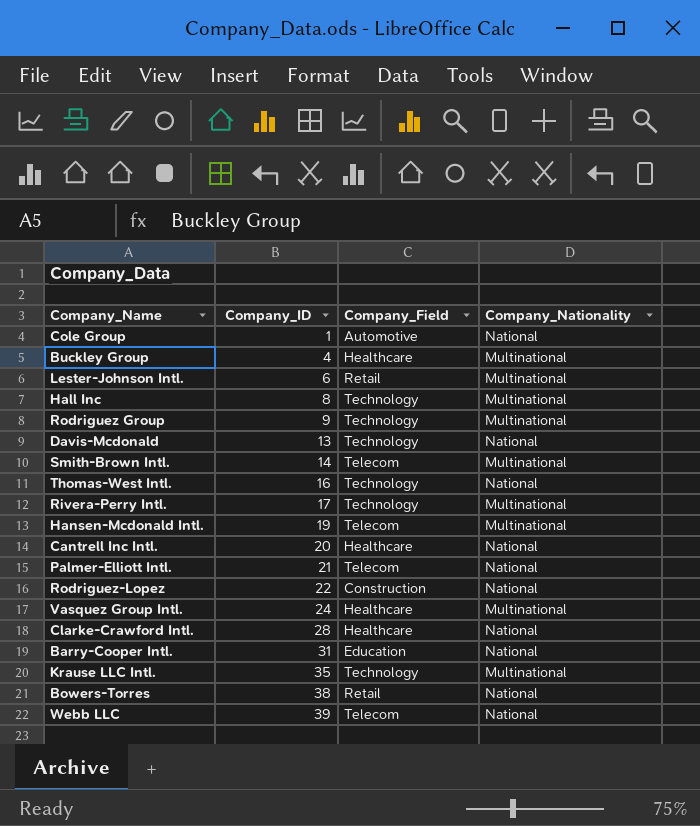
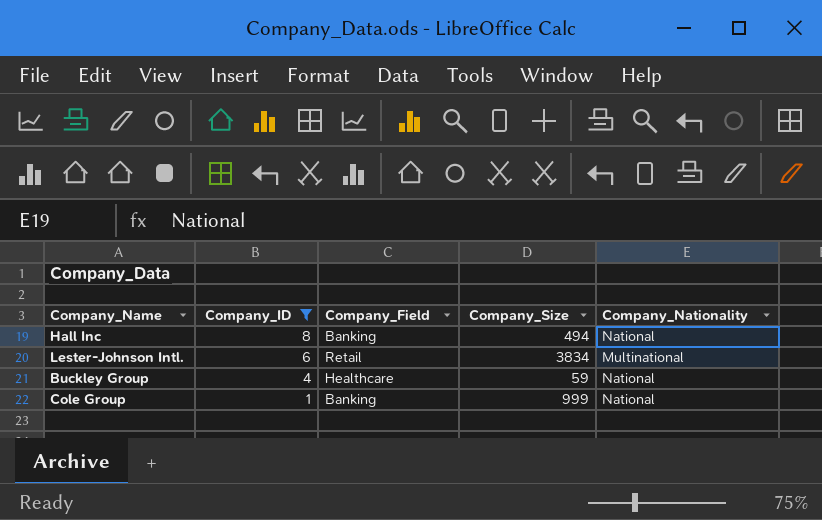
filter: none -> Company_ID <= 8
row order: Company_ID ascending -> Company_ID descending
column Company_Size | position: none -> 4
Hall Inc | Company_Field: Technology -> Banking
Hall Inc | Company_Nationality: Multinational -> National
Buckley Group | Company_Nationality: Multinational -> National
Cole Group | Company_Field: Automotive -> Banking

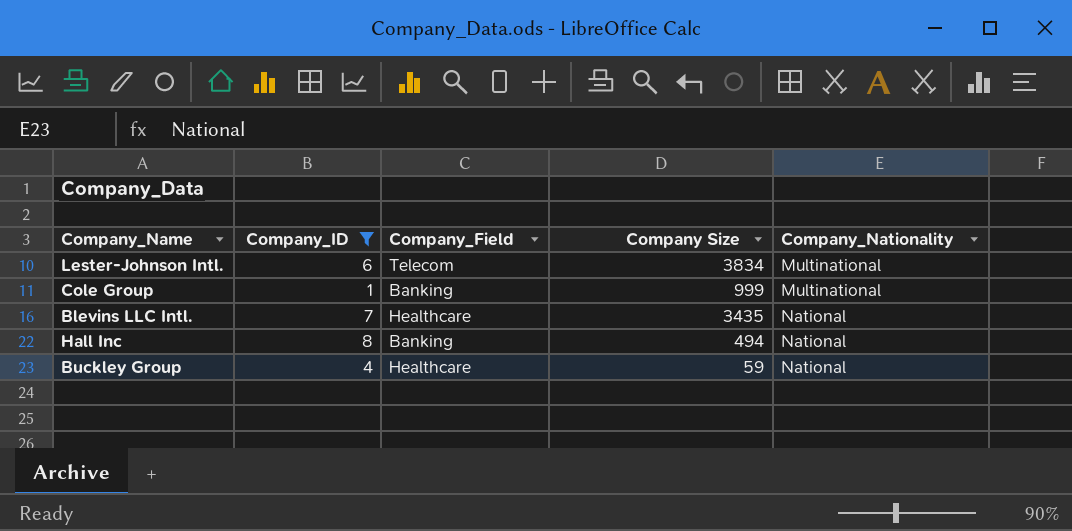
row order: Company_ID descending -> Company_Nationality ascending
column name: Company_Size -> Company Size
Lester-Johnson Intl. | Company_Field: Retail -> Telecom
Cole Group | Company_Nationality: National -> Multinational
row Blevins LLC Intl.: none -> 7 | Healthcare | 3435 | National

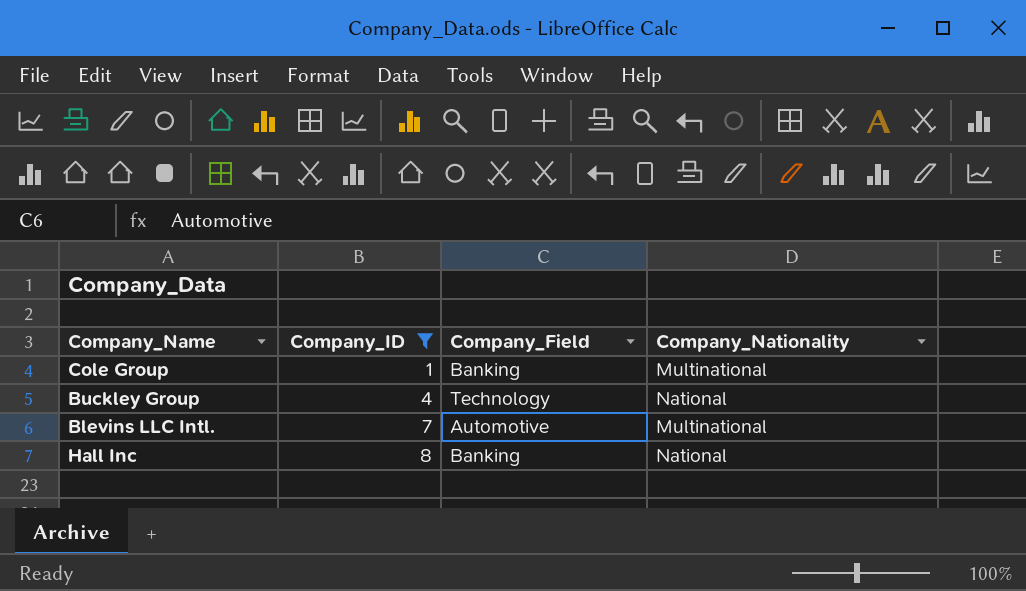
row order: Company_Nationality ascending -> Company_ID ascending
column Company Size | position: 4 -> none
row Lester-Johnson Intl.: 6 | Telecom | 3834 | Multinational -> none
Buckley Group | Company_Field: Healthcare -> Technology
Blevins LLC Intl. | Company_Field: Healthcare -> Automotive
Blevins LLC Intl. | Company_Nationality: National -> Multinational

